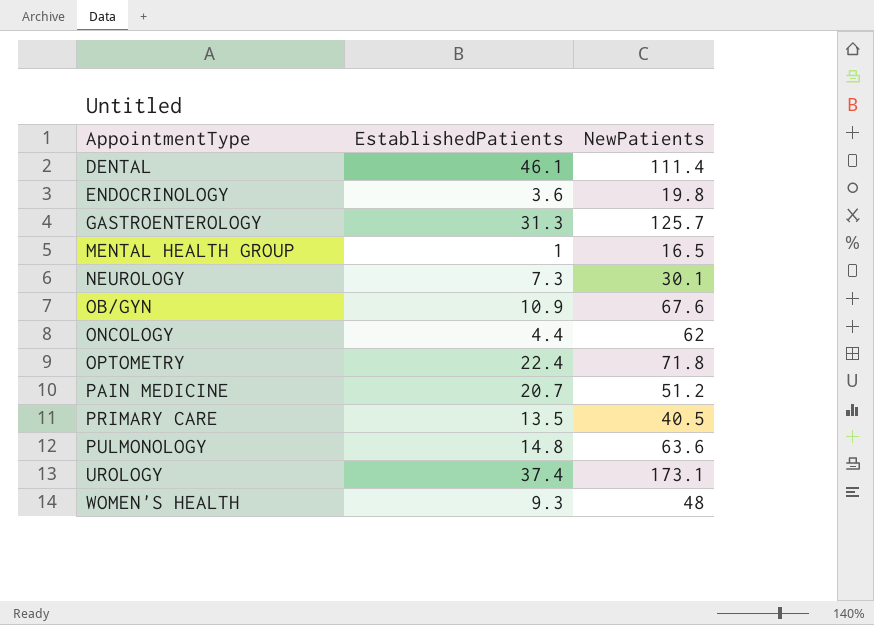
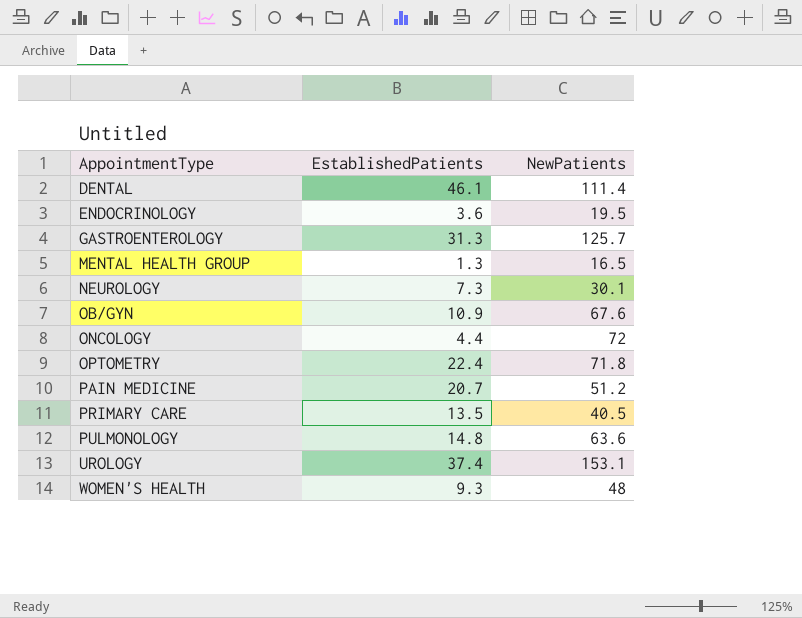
ENDOCRINOLOGY | NewPatients: 19.8 -> 19.5
MENTAL HEALTH GROUP | EstablishedPatients: 1 -> 1.3
ONCOLOGY | NewPatients: 62 -> 72
UROLOGY | NewPatients: 173.1 -> 153.1

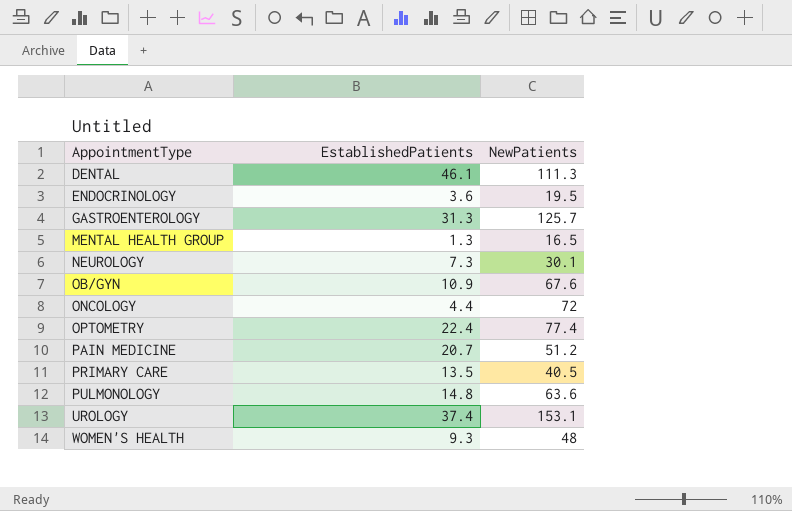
DENTAL | NewPatients: 111.4 -> 111.3
OPTOMETRY | NewPatients: 71.8 -> 77.4

